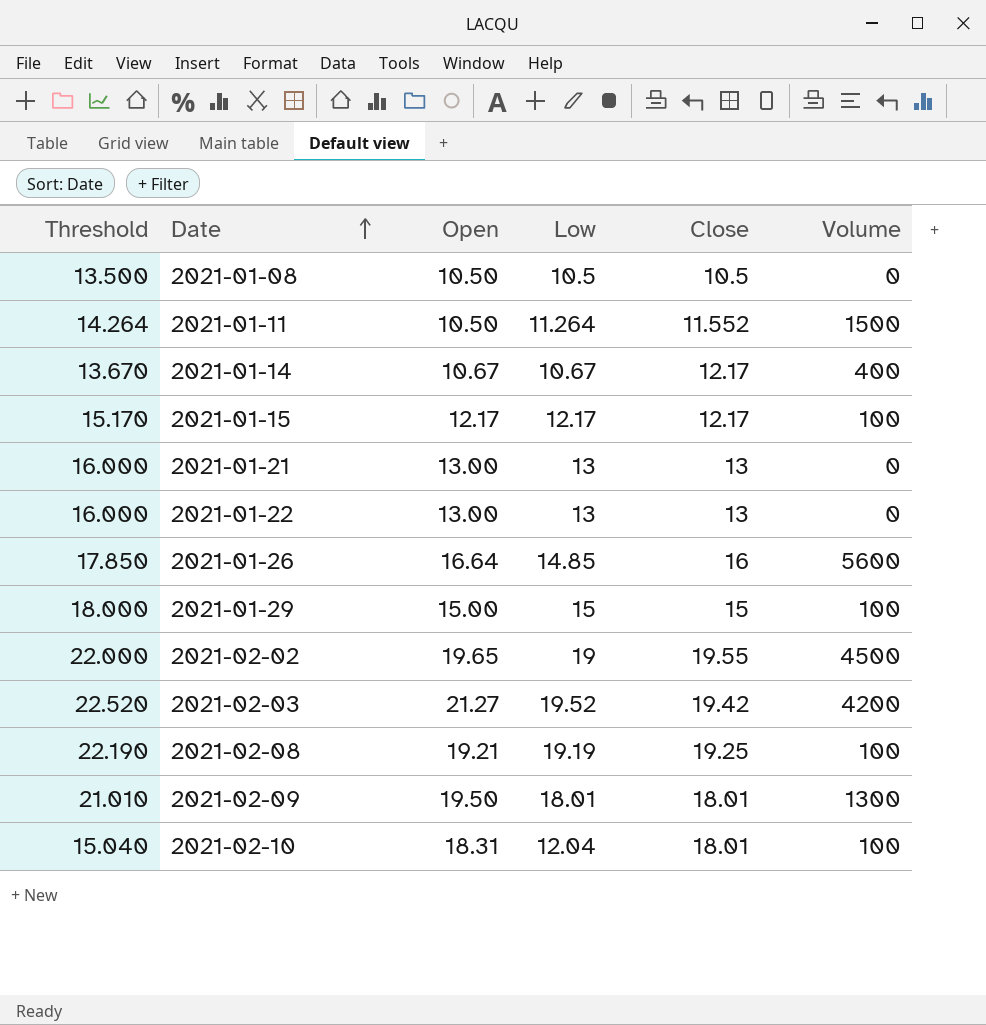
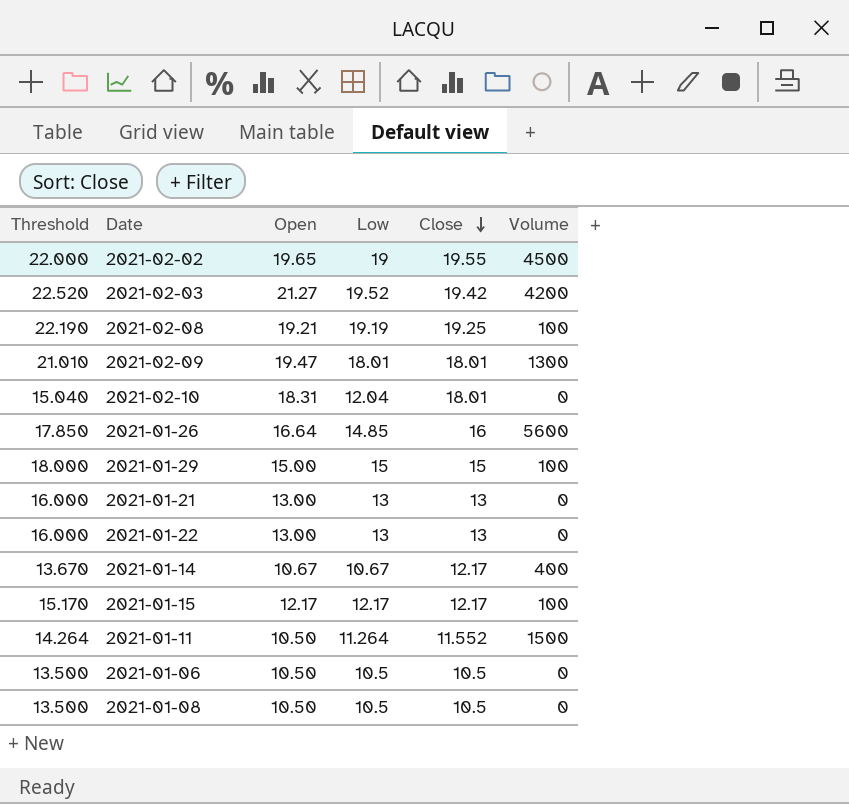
row order: Date ascending -> Close descending
2021-02-09 | Open: 19.50 -> 19.47
2021-02-10 | Volume: 100 -> 0
row 2021-01-06: none -> 13.500 | 10.50 | 10.5 | 10.5 | 0

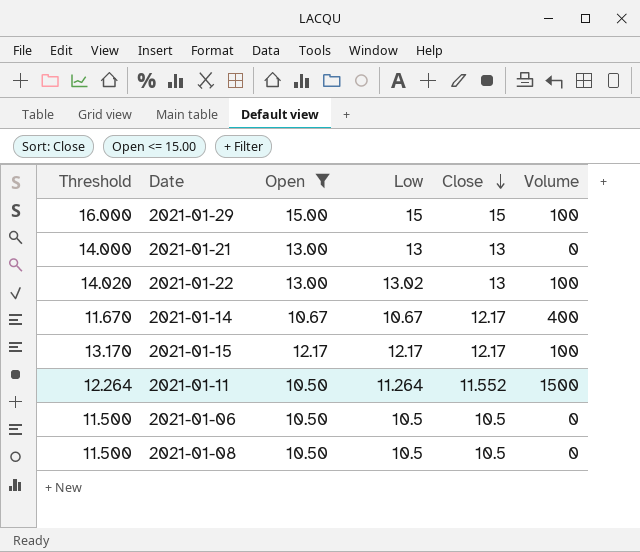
filter: none -> Open <= 15.00
column Threshold | formula: [Low] + 3 -> [Low] + 1
2021-01-22 | Low: 13 -> 13.02
2021-01-22 | Volume: 0 -> 100

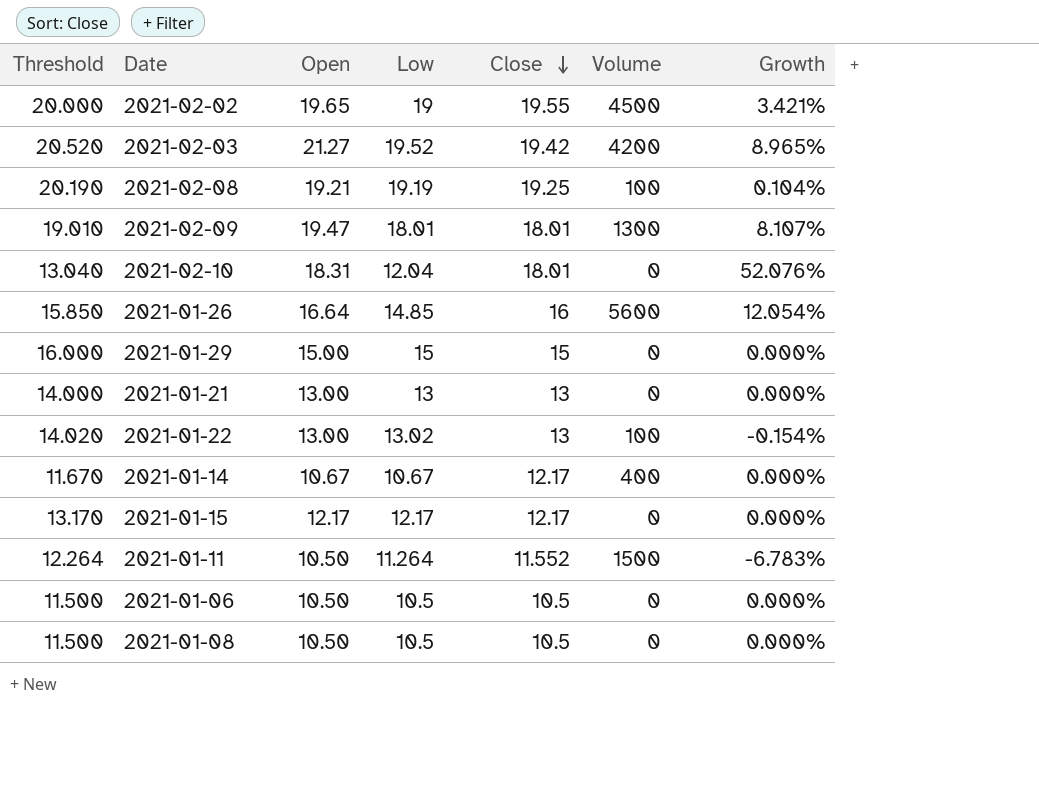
filter: Open <= 15.00 -> none
column Growth | formula: none -> ([Open] - [Low]) / [Low]
2021-01-29 | Volume: 100 -> 0
2021-01-15 | Volume: 100 -> 0

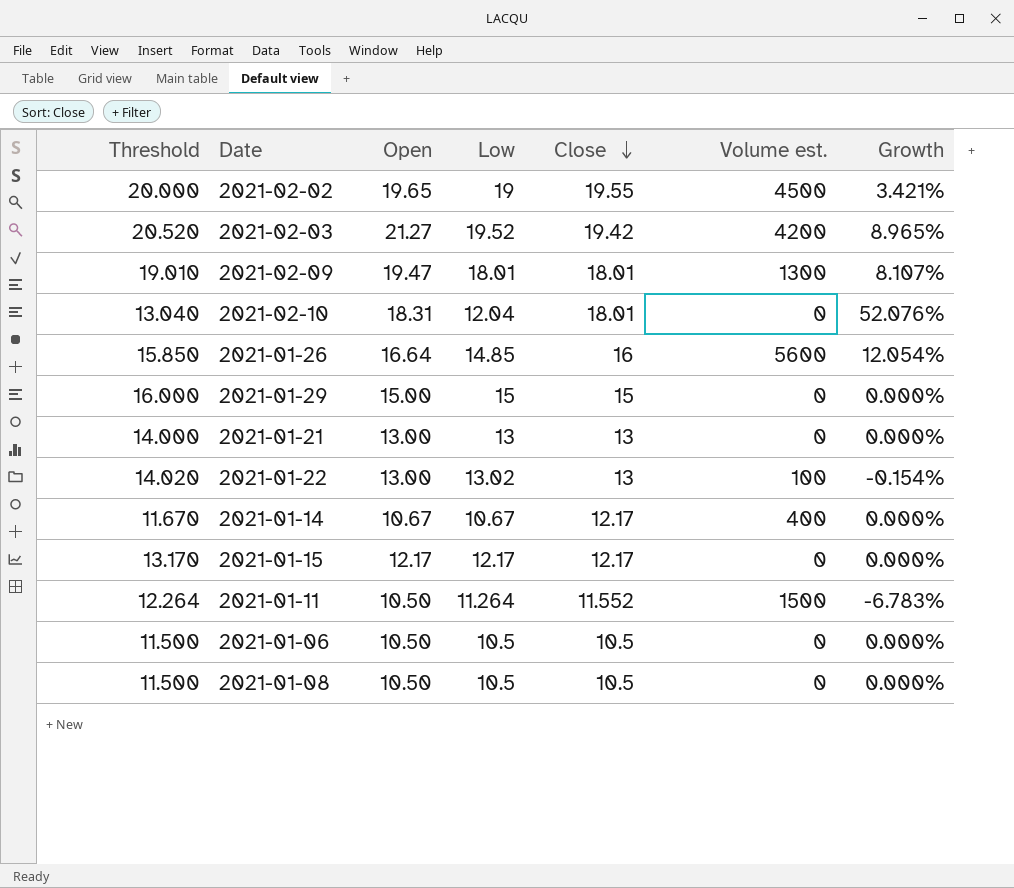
column name: Volume -> Volume est.
row 2021-02-08: 20.190 | 19.21 | 19.19 | 19.25 | 100 | 0.104% -> none

